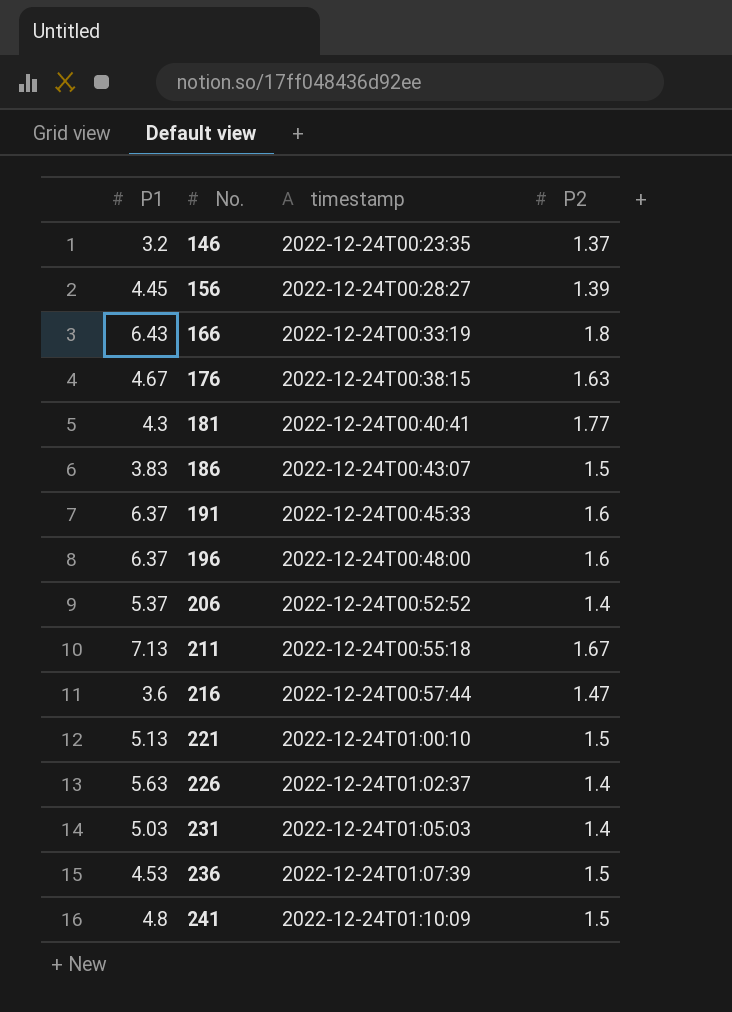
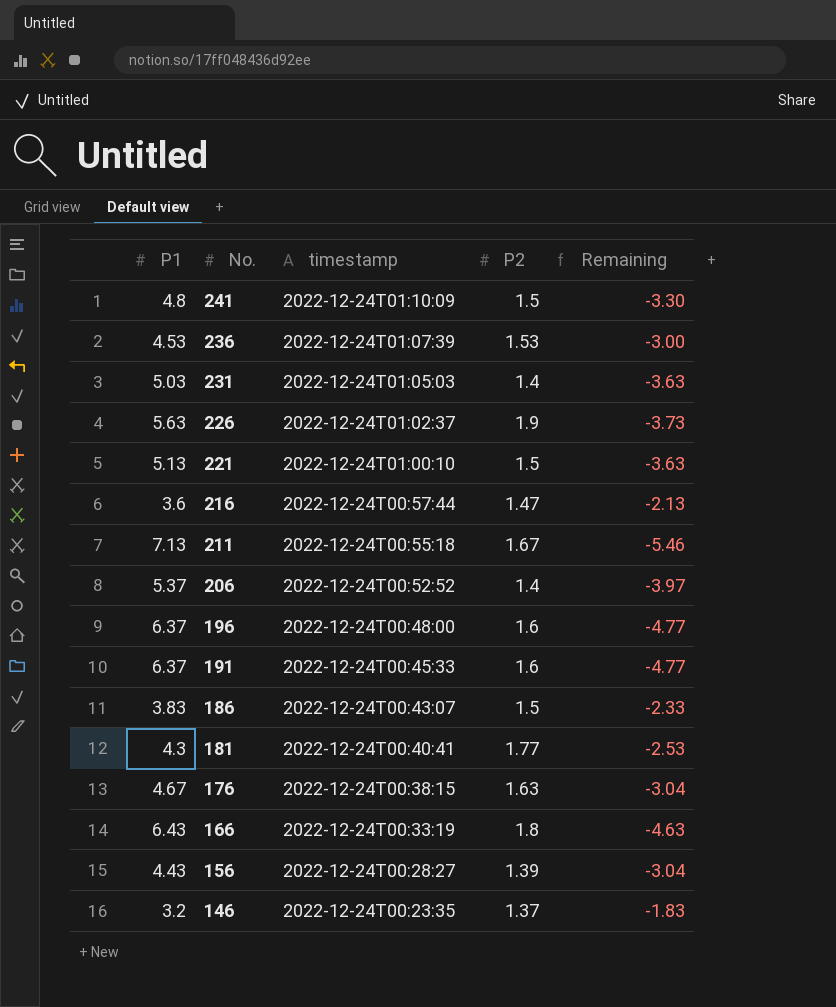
row order: No. ascending -> No. descending
column Remaining | formula: none -> [P2] - [P1]
236 | P2: 1.5 -> 1.53
226 | P2: 1.4 -> 1.9
156 | P1: 4.45 -> 4.43

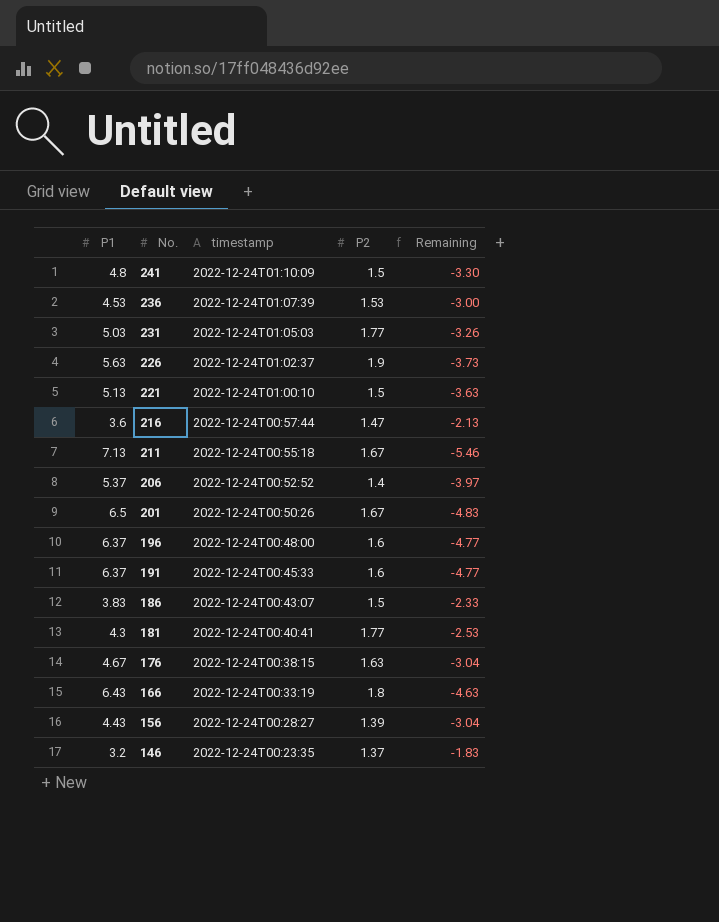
231 | P2: 1.4 -> 1.77
231 | Remaining: -3.63 -> -3.26
row 201: none -> 6.5 | 2022-12-24T00:50:26 | 1.67 | -4.83

